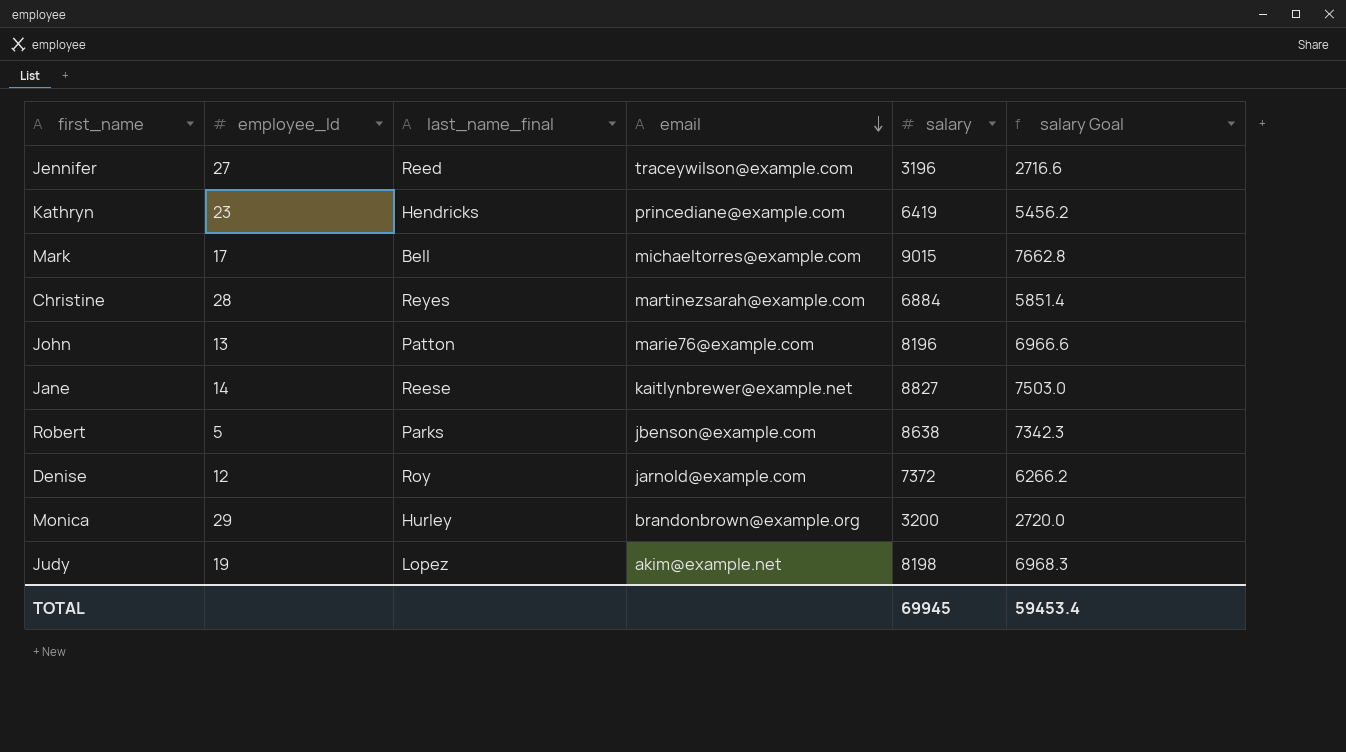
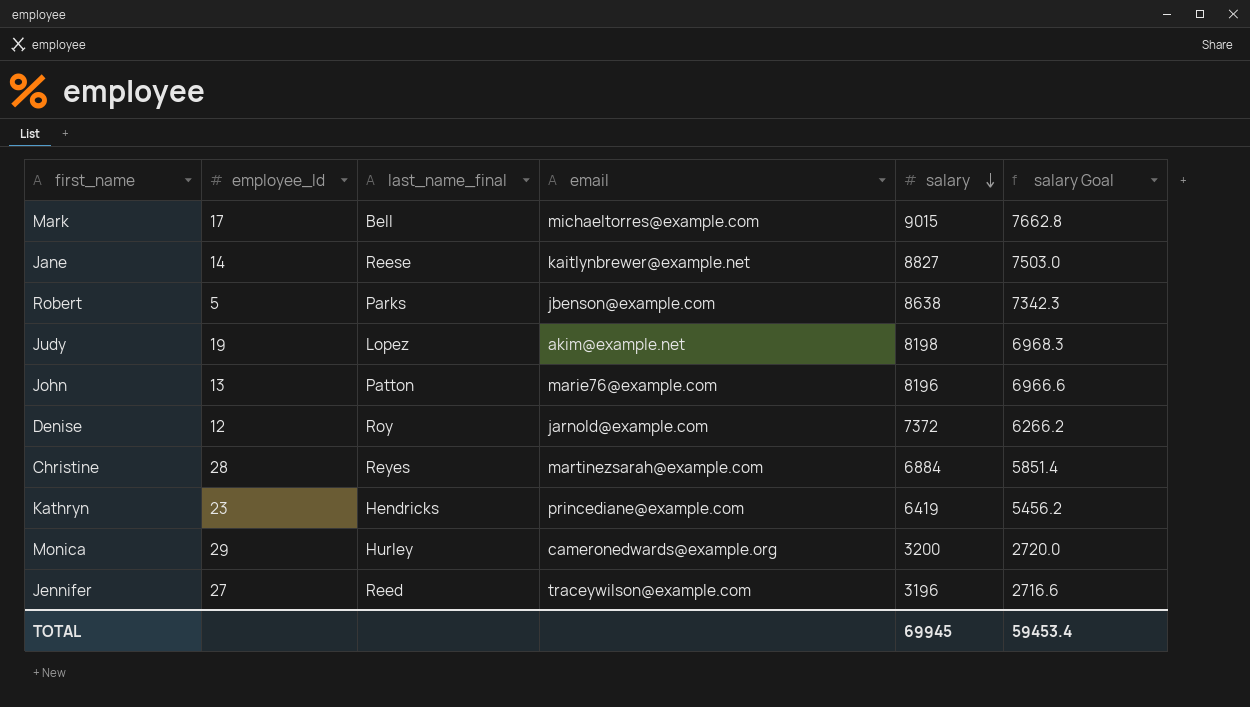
row order: email descending -> salary descending
Monica | email: brandonbrown@example.org -> cameronedwards@example.org

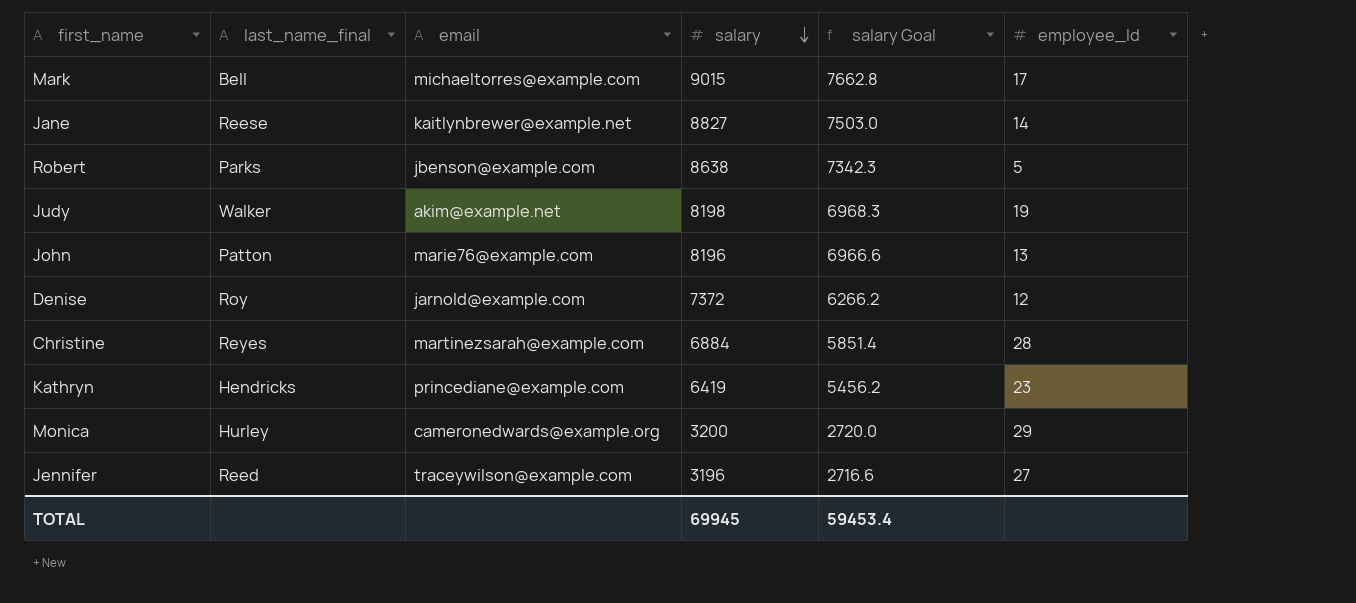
column employee_Id | position: 2 -> 6
Judy | last_name_final: Lopez -> Walker

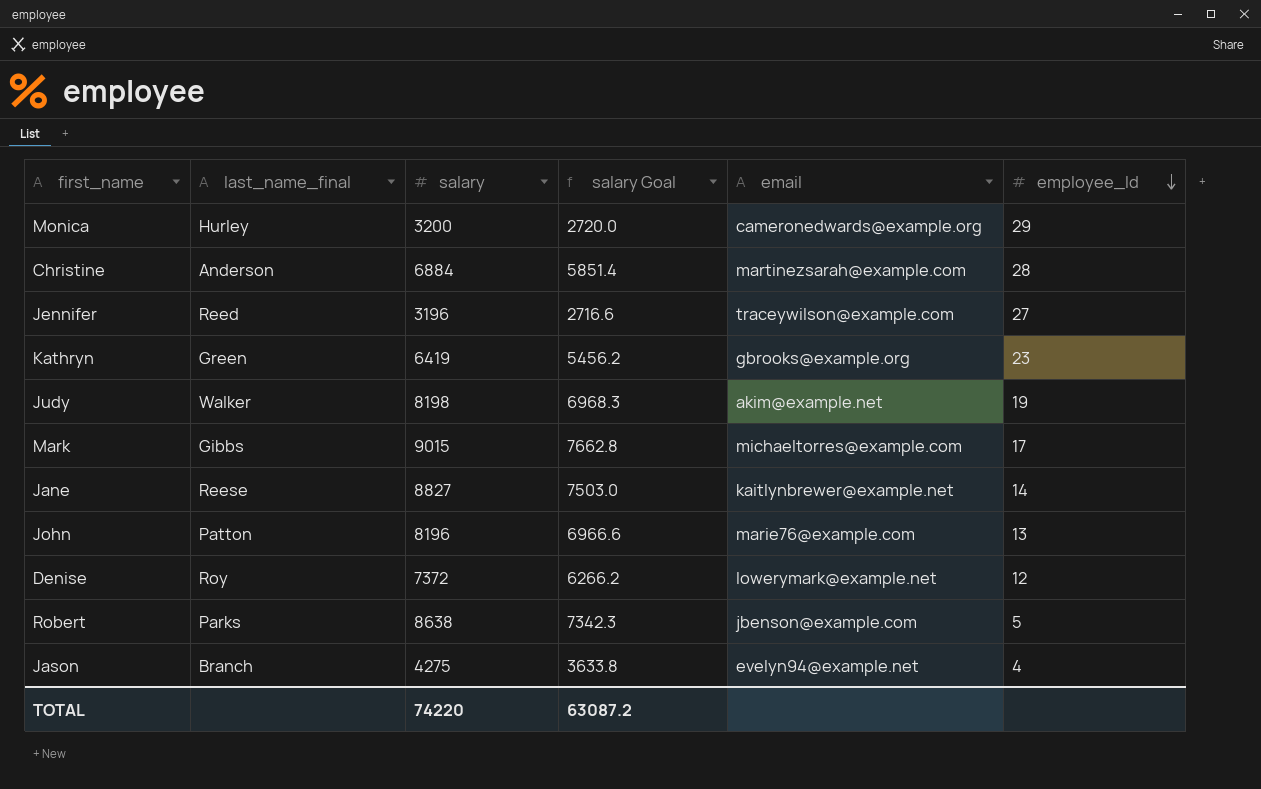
row order: salary descending -> employee_Id descending
column email | position: 3 -> 5
Christine | last_name_final: Reyes -> Anderson
Kathryn | last_name_final: Hendricks -> Green
Kathryn | email: princediane@example.com -> gbrooks@example.org
Mark | last_name_final: Bell -> Gibbs
Denise | email: jarnold@example.com -> lowerymark@example.net
row Jason: none -> Branch | 4275 | 3633.8 | evelyn94@example.net | 4
TOTAL | salary: 69945 -> 74220
TOTAL | salary Goal: 59453.4 -> 63087.2

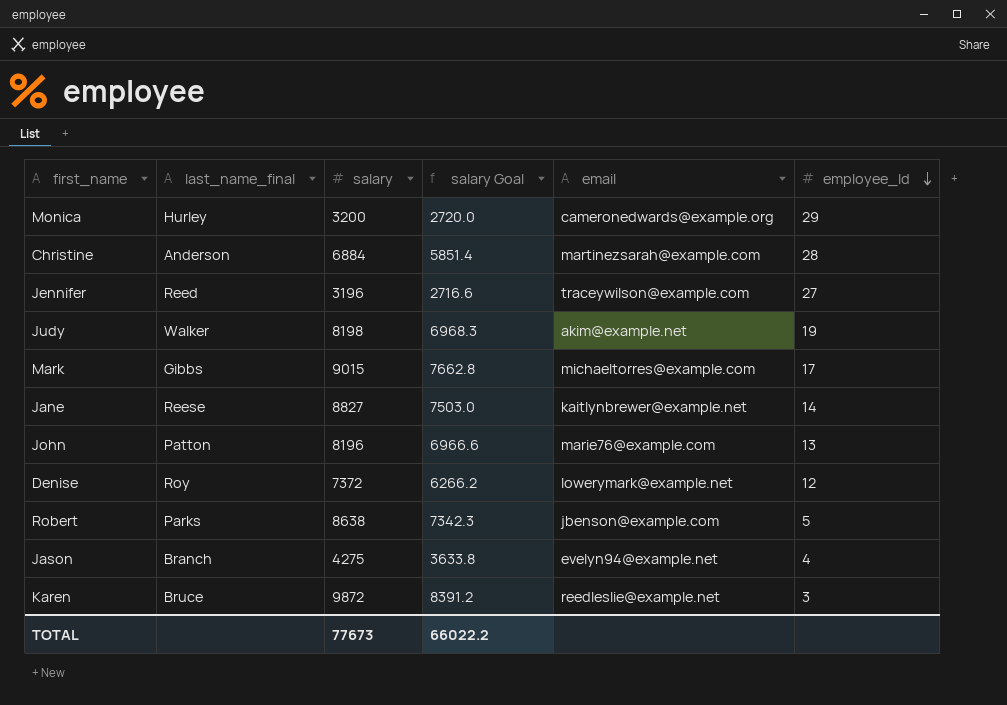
row Kathryn: Green | 6419 | 5456.2 | gbrooks@example.org | 23 -> none
row Karen: none -> Bruce | 9872 | 8391.2 | reedleslie@example.net | 3
TOTAL | salary: 74220 -> 77673
TOTAL | salary Goal: 63087.2 -> 66022.2

